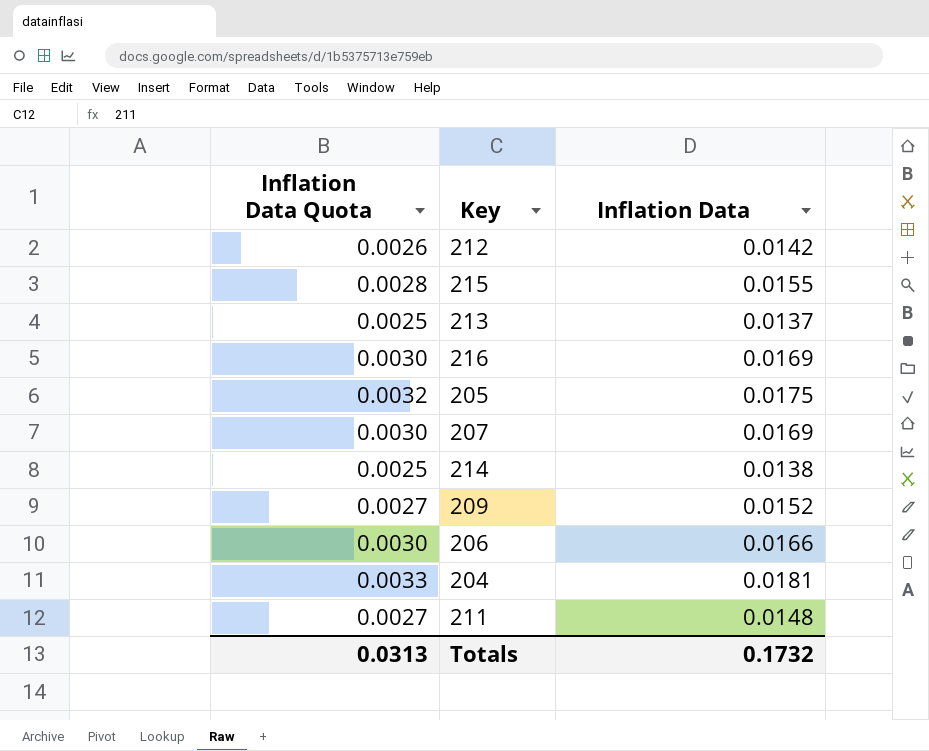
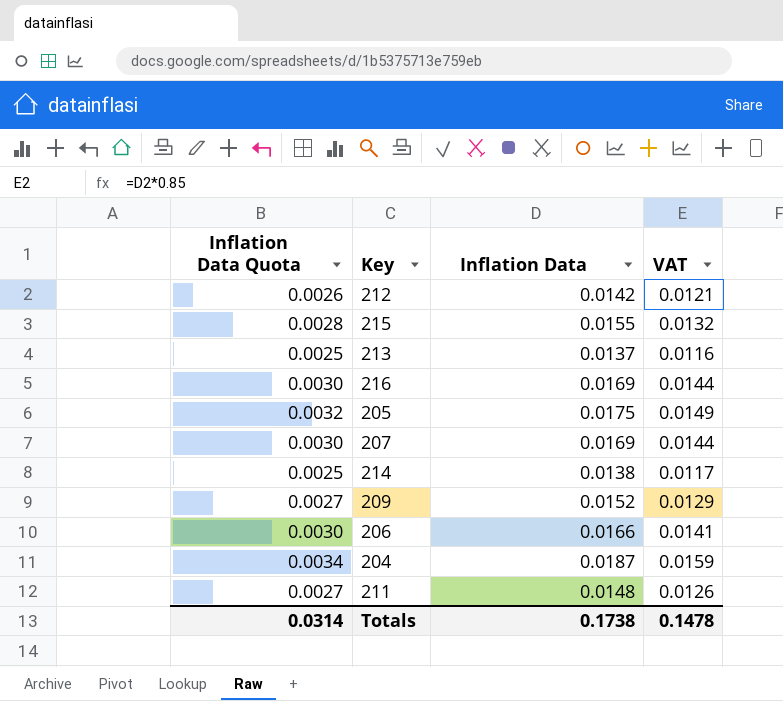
column VAT | formula: none -> [Inflation Data] * 0.85
204 | Inflation Data Quota: 0.0033 -> 0.0034
204 | Inflation Data: 0.0181 -> 0.0187
Totals | Inflation Data Quota: 0.0313 -> 0.0314
Totals | Inflation Data: 0.1732 -> 0.1738

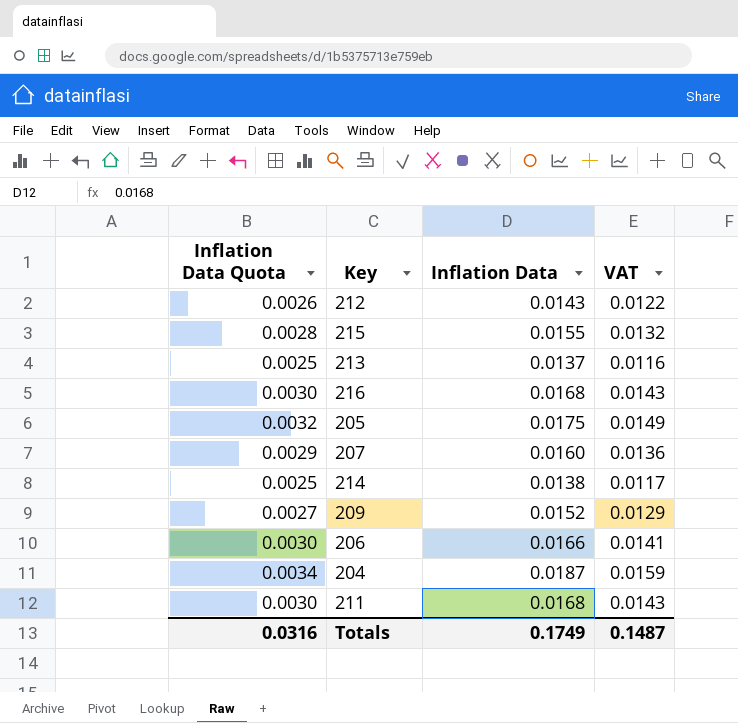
212 | Inflation Data: 0.0142 -> 0.0143
212 | VAT: 0.0121 -> 0.0122
216 | Inflation Data: 0.0169 -> 0.0168
216 | VAT: 0.0144 -> 0.0143
207 | Inflation Data Quota: 0.0030 -> 0.0029
207 | Inflation Data: 0.0169 -> 0.0160
207 | VAT: 0.0144 -> 0.0136
211 | Inflation Data Quota: 0.0027 -> 0.0030
211 | Inflation Data: 0.0148 -> 0.0168
211 | VAT: 0.0126 -> 0.0143
Totals | Inflation Data Quota: 0.0314 -> 0.0316
Totals | Inflation Data: 0.1738 -> 0.1749
Totals | VAT: 0.1478 -> 0.1487

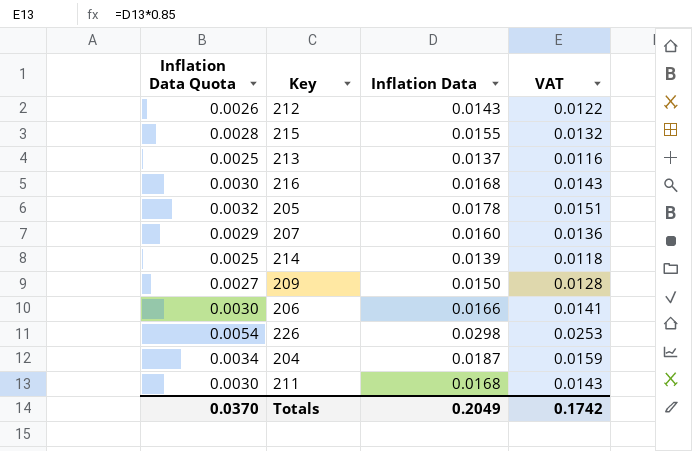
205 | Inflation Data: 0.0175 -> 0.0178
205 | VAT: 0.0149 -> 0.0151
214 | Inflation Data: 0.0138 -> 0.0139
214 | VAT: 0.0117 -> 0.0118
209 | Inflation Data: 0.0152 -> 0.0150
209 | VAT: 0.0129 -> 0.0128
row 226: none -> 0.0054 | 0.0298 | 0.0253
Totals | Inflation Data Quota: 0.0316 -> 0.0370
Totals | Inflation Data: 0.1749 -> 0.2049
Totals | VAT: 0.1487 -> 0.1742

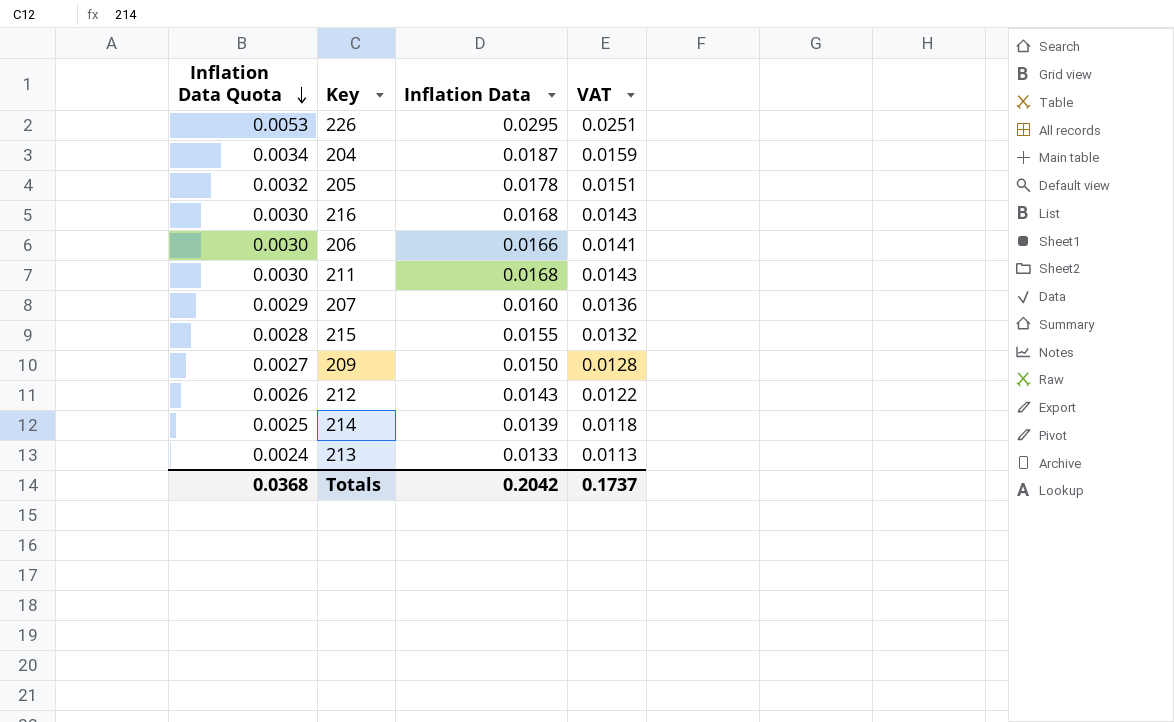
row order: none -> Inflation Data Quota descending
226 | Inflation Data Quota: 0.0054 -> 0.0053
226 | Inflation Data: 0.0298 -> 0.0295
226 | VAT: 0.0253 -> 0.0251
213 | Inflation Data Quota: 0.0025 -> 0.0024
213 | Inflation Data: 0.0137 -> 0.0133
213 | VAT: 0.0116 -> 0.0113
Totals | Inflation Data Quota: 0.0370 -> 0.0368
Totals | Inflation Data: 0.2049 -> 0.2042
Totals | VAT: 0.1742 -> 0.1737

